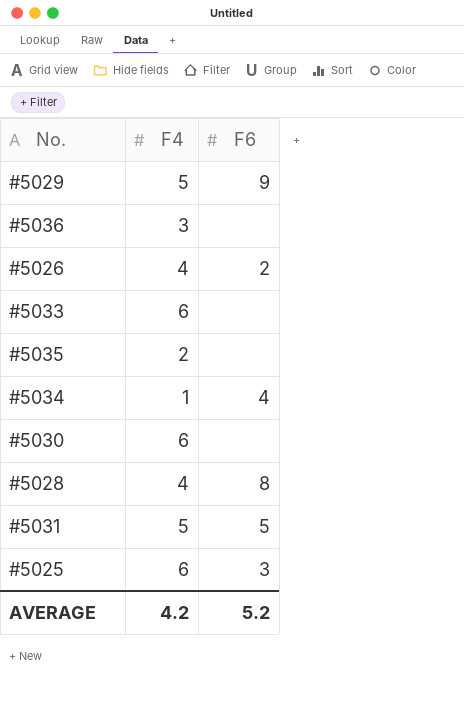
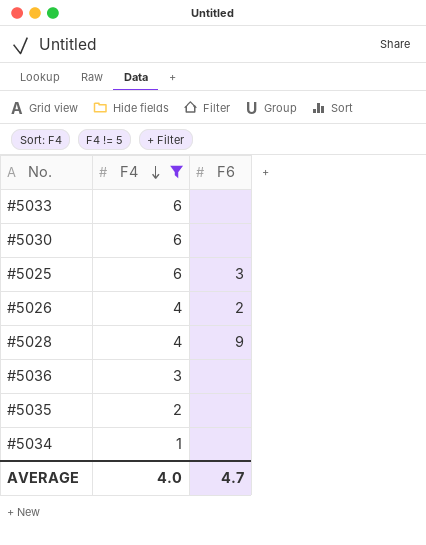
filter: none -> F4 != 5
row order: none -> F4 descending
#5028 | F6: 8 -> 9
#5034 | F6: 4 -> none
AVERAGE | F4: 4.2 -> 4.0
AVERAGE | F6: 5.2 -> 4.7

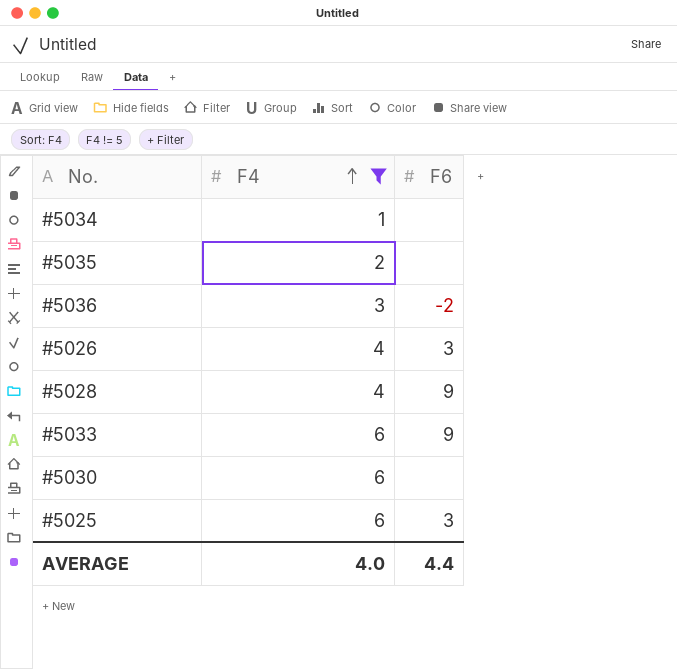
row order: F4 descending -> F4 ascending
#5036 | F6: none -> -2
#5026 | F6: 2 -> 3
#5033 | F6: none -> 9
AVERAGE | F6: 4.7 -> 4.4

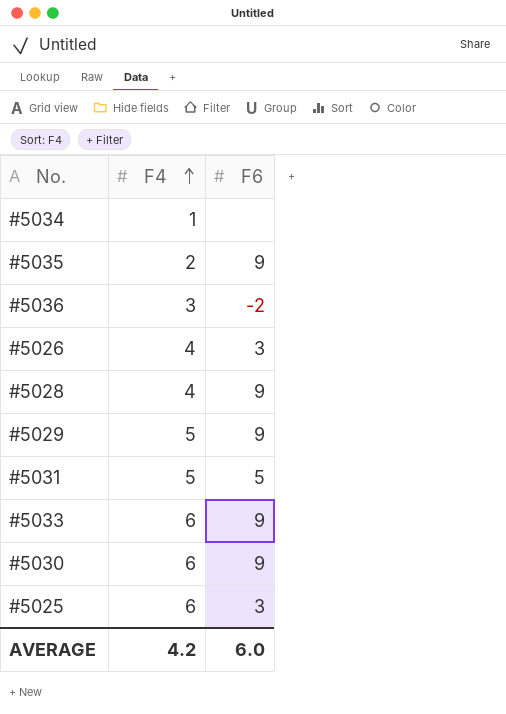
filter: F4 != 5 -> none
#5035 | F6: none -> 9
#5030 | F6: none -> 9
AVERAGE | F4: 4.0 -> 4.2
AVERAGE | F6: 4.4 -> 6.0

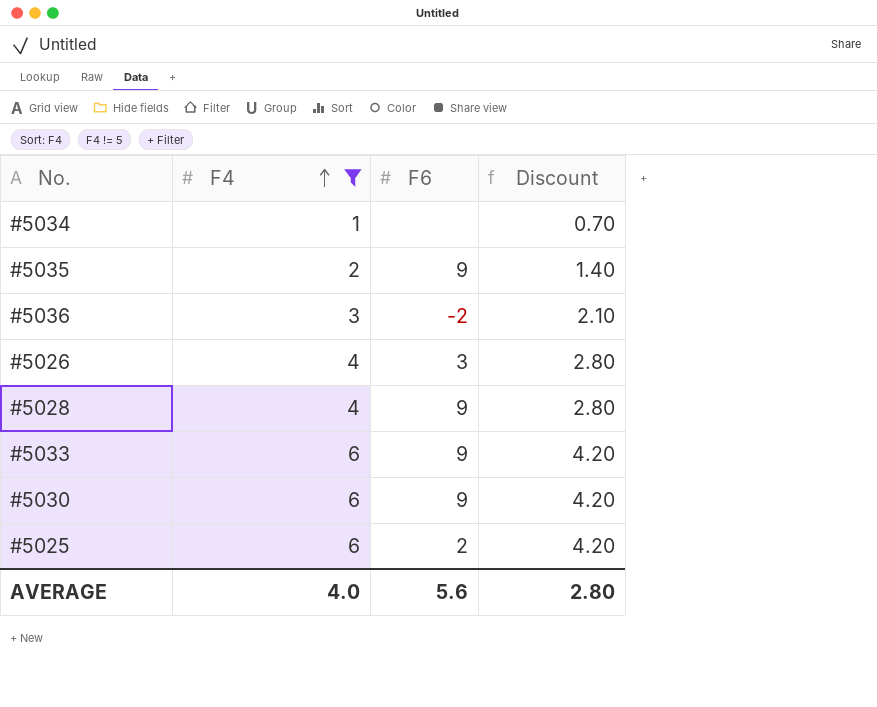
filter: none -> F4 != 5
column Discount | formula: none -> [F4] * 0.7
#5025 | F6: 3 -> 2
AVERAGE | F4: 4.2 -> 4.0
AVERAGE | F6: 6.0 -> 5.6

